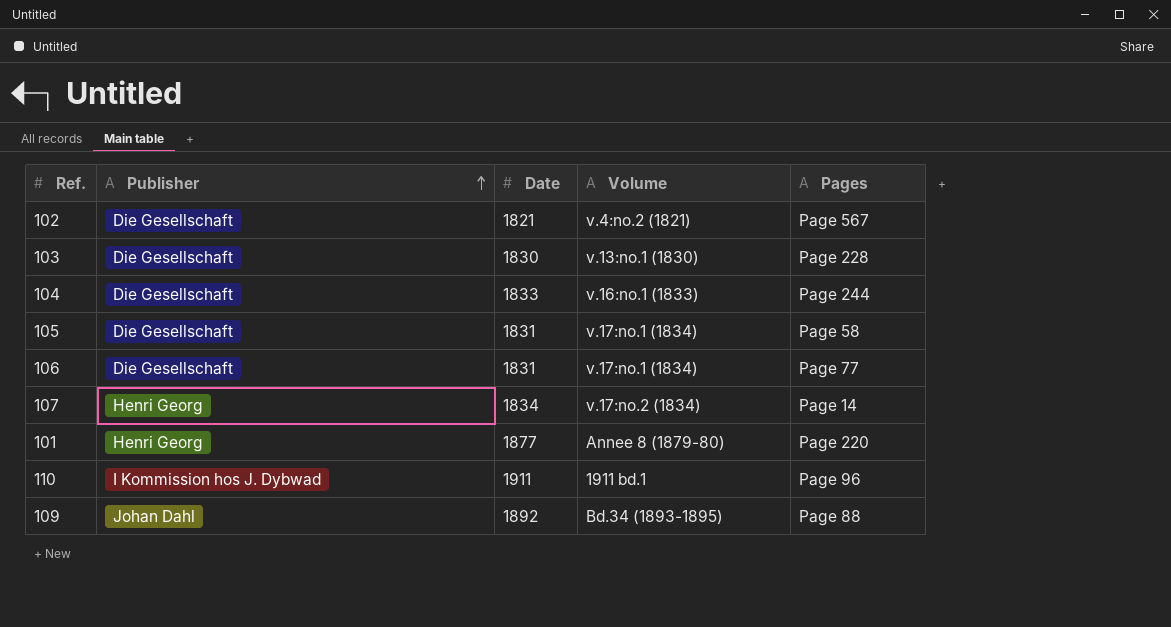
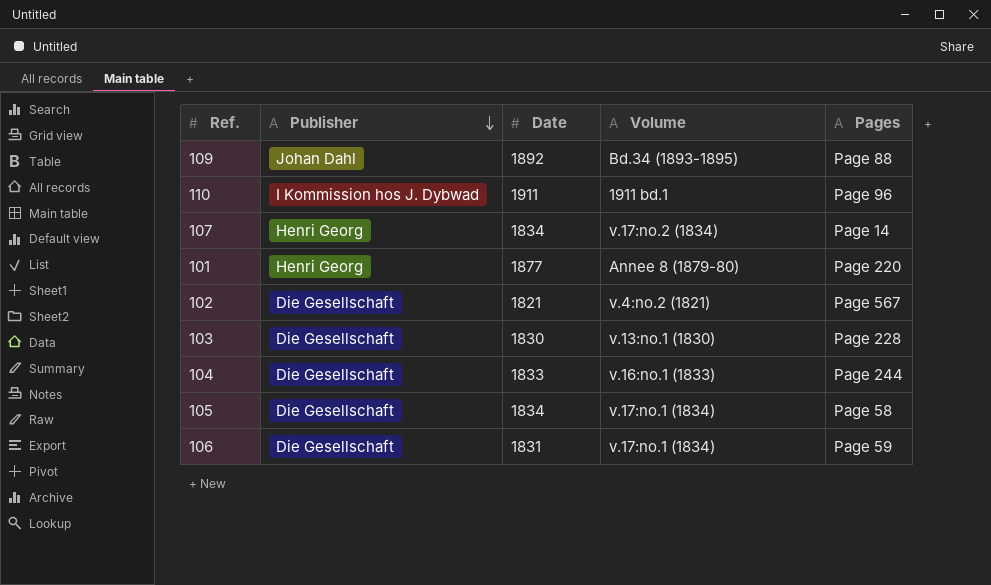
row order: Publisher ascending -> Publisher descending
105 | Date: 1831 -> 1834
106 | Pages: Page 77 -> Page 59

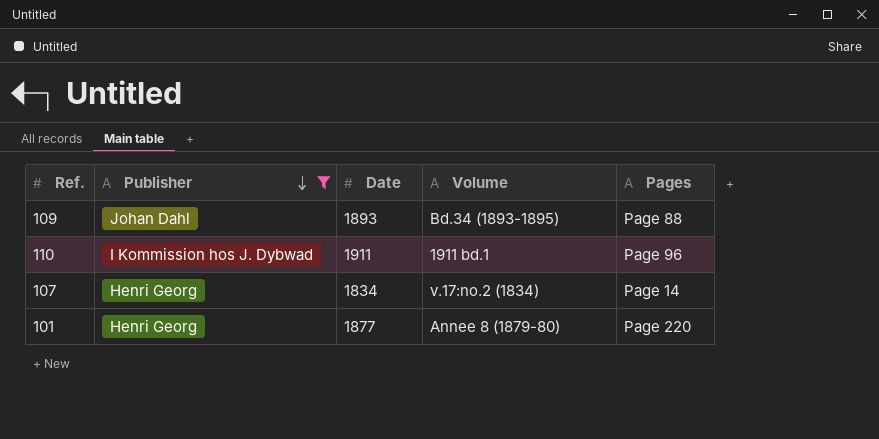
filter: none -> Publisher != Die Gesellschaft
109 | Date: 1892 -> 1893

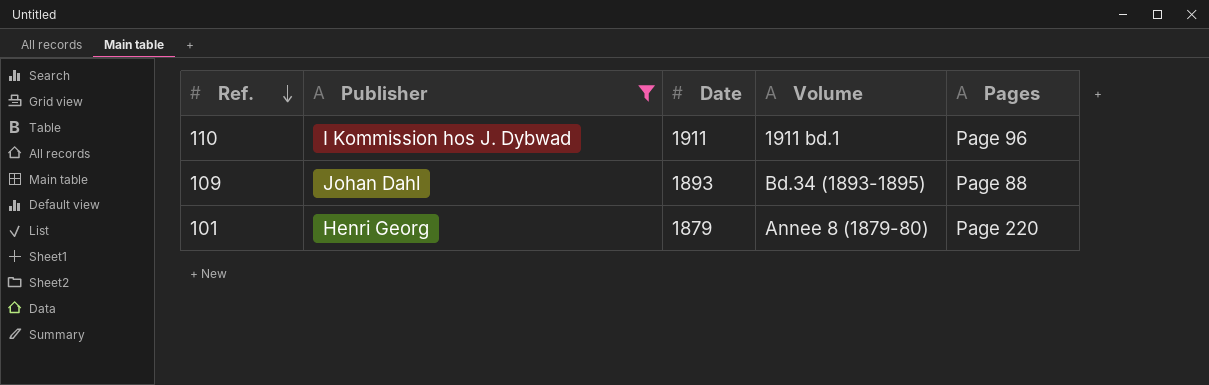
row order: Publisher descending -> Ref. descending
row 107: Henri Georg | 1834 | v.17:no.2 (1834) | Page 14 -> none
101 | Date: 1877 -> 1879

